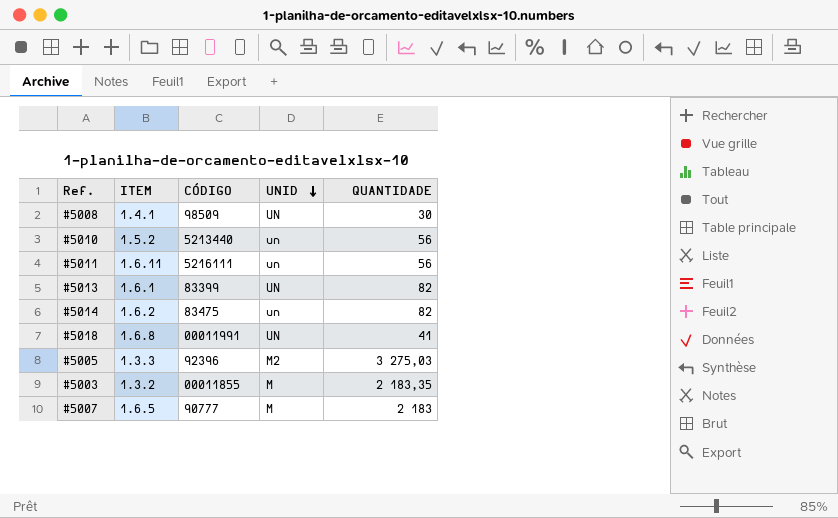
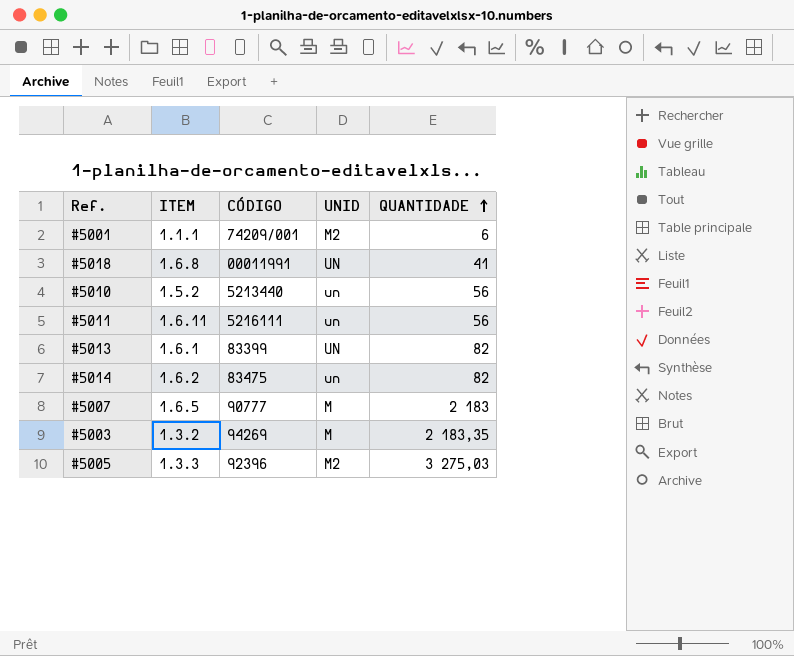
row order: UNID descending -> QUANTIDADE ascending
row #5008: 1.4.1 | 98509 | UN | 30 -> none
row #5001: none -> 1.1.1 | 74209/001 | M2 | 6
#5003 | CÓDIGO: 00011855 -> 94269

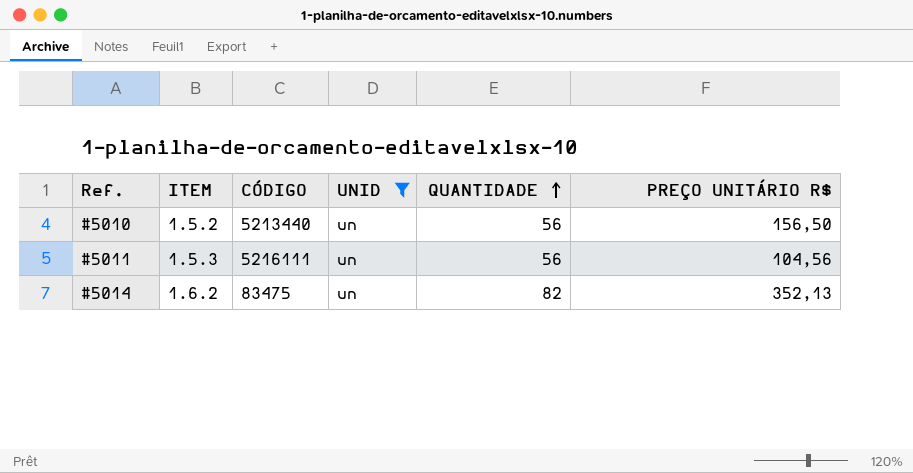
filter: none -> UNID = un
column PREÇO UNITÁRIO R$ | position: none -> 6
#5011 | ITEM: 1.6.11 -> 1.5.3

